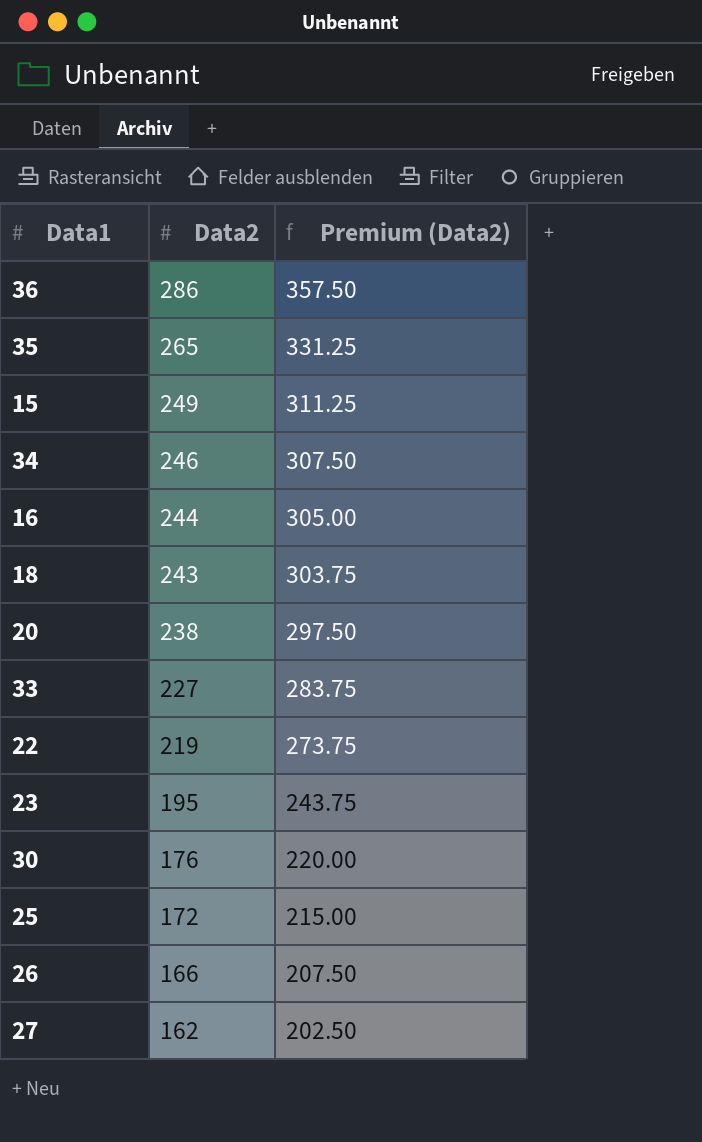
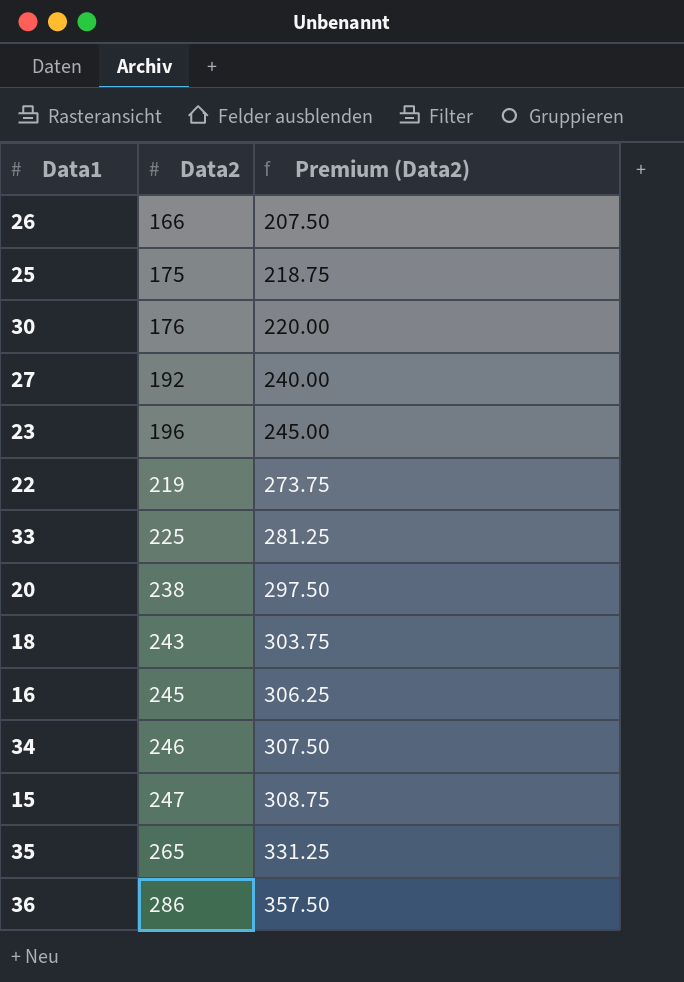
row order: Data2 descending -> Data2 ascending
25 | Data2: 172 -> 175
25 | Premium (Data2): 215.00 -> 218.75
27 | Data2: 162 -> 192
27 | Premium (Data2): 202.50 -> 240.00
23 | Data2: 195 -> 196
23 | Premium (Data2): 243.75 -> 245.00
33 | Data2: 227 -> 225
33 | Premium (Data2): 283.75 -> 281.25
16 | Data2: 244 -> 245
16 | Premium (Data2): 305.00 -> 306.25
15 | Data2: 249 -> 247
15 | Premium (Data2): 311.25 -> 308.75

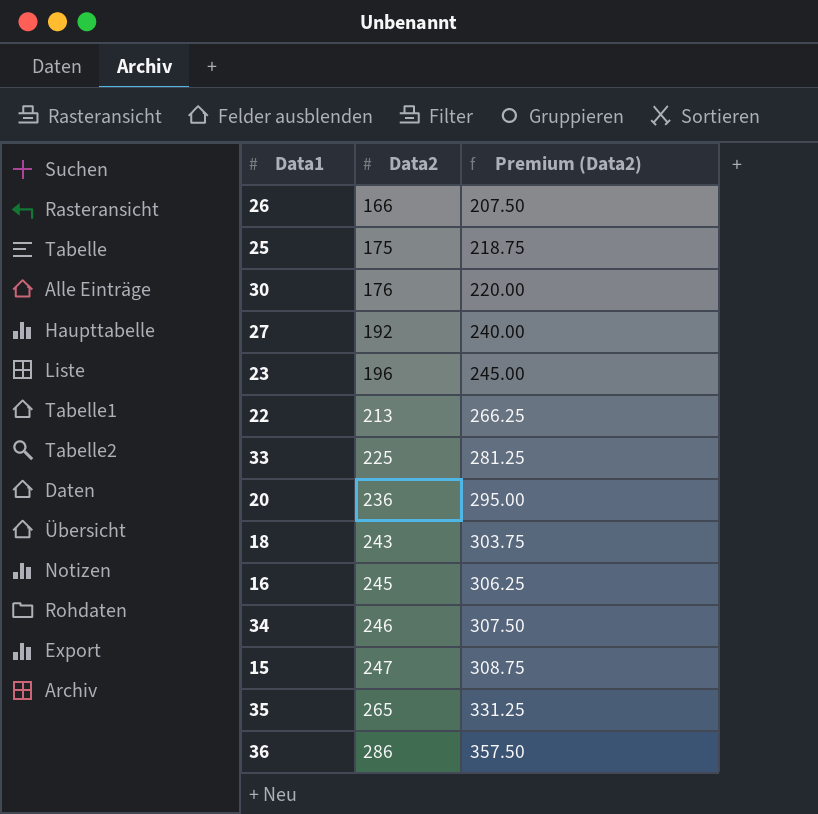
22 | Data2: 219 -> 213
22 | Premium (Data2): 273.75 -> 266.25
20 | Data2: 238 -> 236
20 | Premium (Data2): 297.50 -> 295.00

